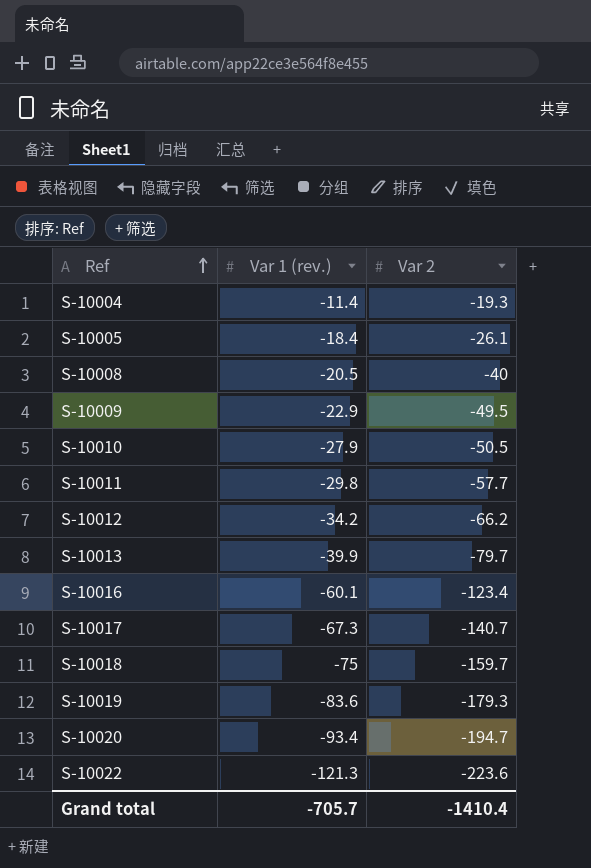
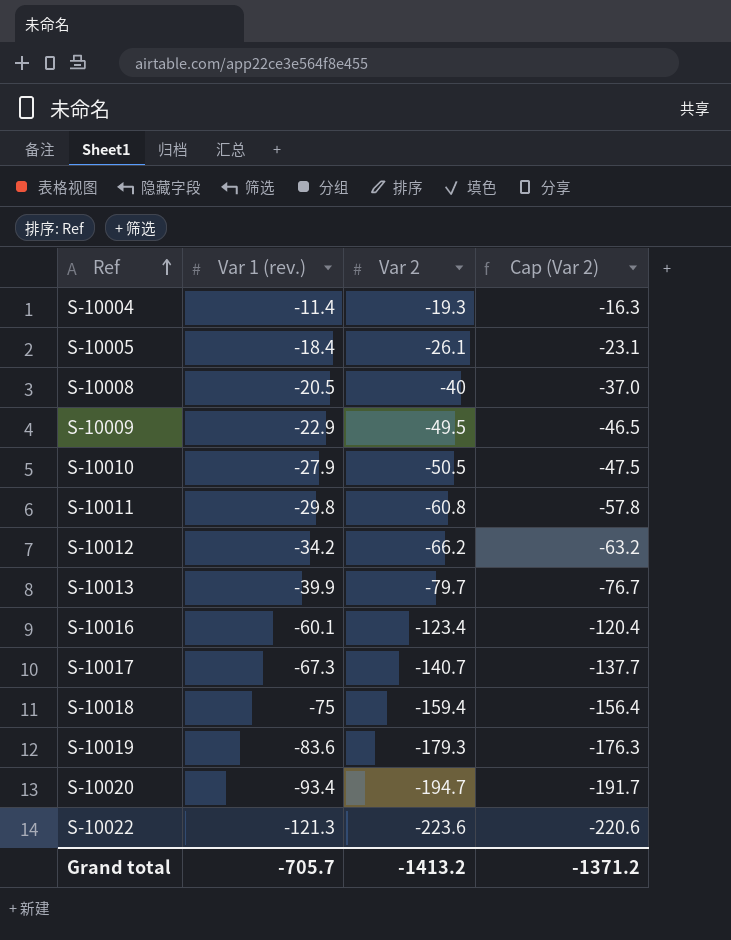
column Cap (Var 2) | formula: none -> [Var 2] + 3
S-10011 | Var 2: -57.7 -> -60.8
S-10018 | Var 2: -159.7 -> -159.4
Grand total | Var 2: -1410.4 -> -1413.2

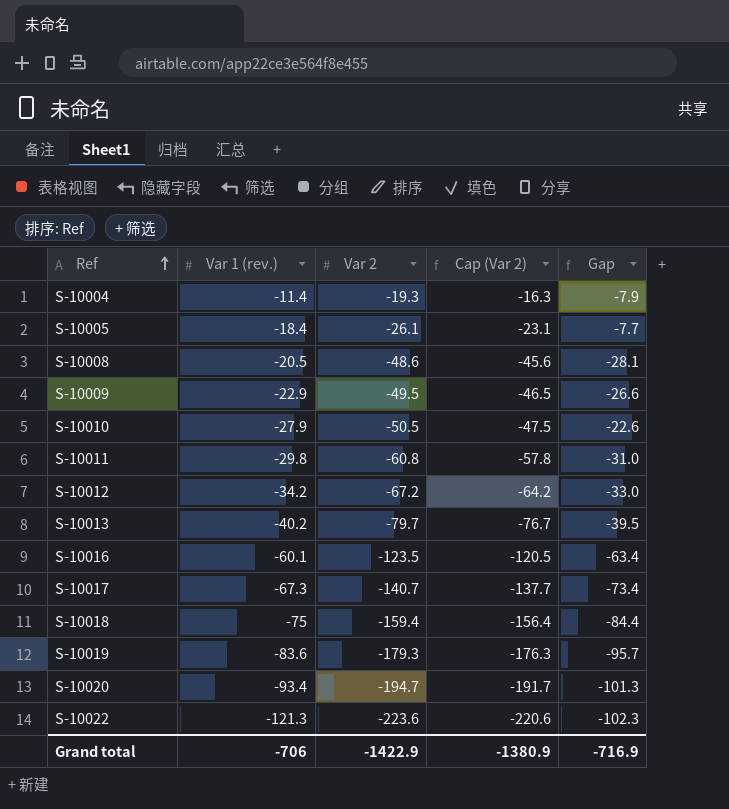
column Gap | formula: none -> [Var 2] - [Var 1 (rev.)]
S-10008 | Var 2: -40 -> -48.6
S-10008 | Cap (Var 2): -37.0 -> -45.6
S-10012 | Var 2: -66.2 -> -67.2
S-10012 | Cap (Var 2): -63.2 -> -64.2
S-10013 | Var 1 (rev.): -39.9 -> -40.2
S-10016 | Var 2: -123.4 -> -123.5
S-10016 | Cap (Var 2): -120.4 -> -120.5
Grand total | Var 1 (rev.): -705.7 -> -706
Grand total | Var 2: -1413.2 -> -1422.9
Grand total | Cap (Var 2): -1371.2 -> -1380.9

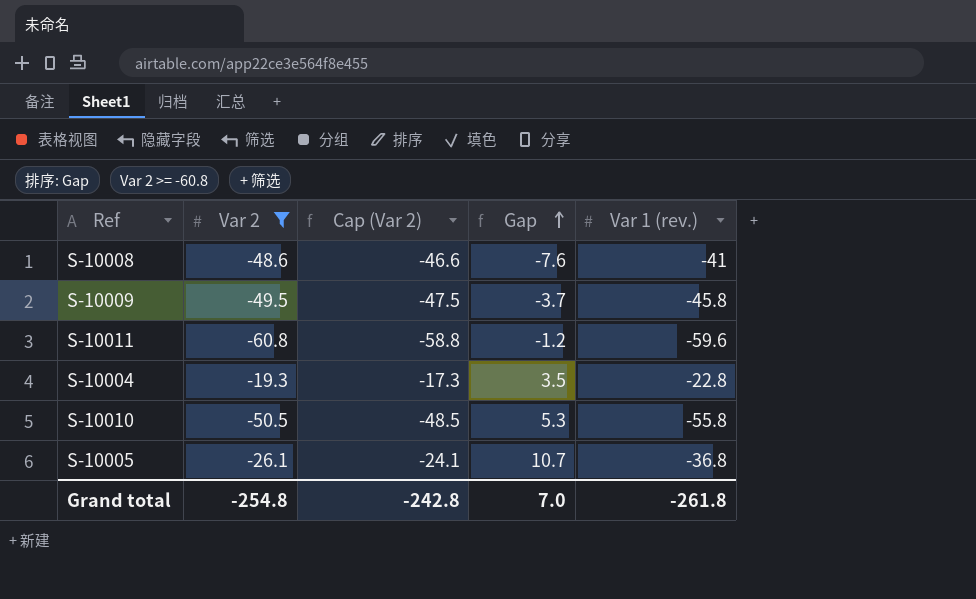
filter: none -> Var 2 >= -60.8
row order: Ref ascending -> Gap ascending
column Cap (Var 2) | formula: [Var 2] + 3 -> [Var 2] + 2
column Var 1 (rev.) | position: 2 -> 5
S-10008 | Gap: -28.1 -> -7.6
S-10008 | Var 1 (rev.): -20.5 -> -41
S-10009 | Gap: -26.6 -> -3.7
S-10009 | Var 1 (rev.): -22.9 -> -45.8
S-10011 | Gap: -31.0 -> -1.2
S-10011 | Var 1 (rev.): -29.8 -> -59.6
S-10004 | Gap: -7.9 -> 3.5
S-10004 | Var 1 (rev.): -11.4 -> -22.8
S-10010 | Gap: -22.6 -> 5.3
S-10010 | Var 1 (rev.): -27.9 -> -55.8
S-10005 | Gap: -7.7 -> 10.7
S-10005 | Var 1 (rev.): -18.4 -> -36.8
Grand total | Var 2: -1422.9 -> -254.8
Grand total | Cap (Var 2): -1380.9 -> -242.8
Grand total | Gap: -716.9 -> 7.0
Grand total | Var 1 (rev.): -706 -> -261.8

